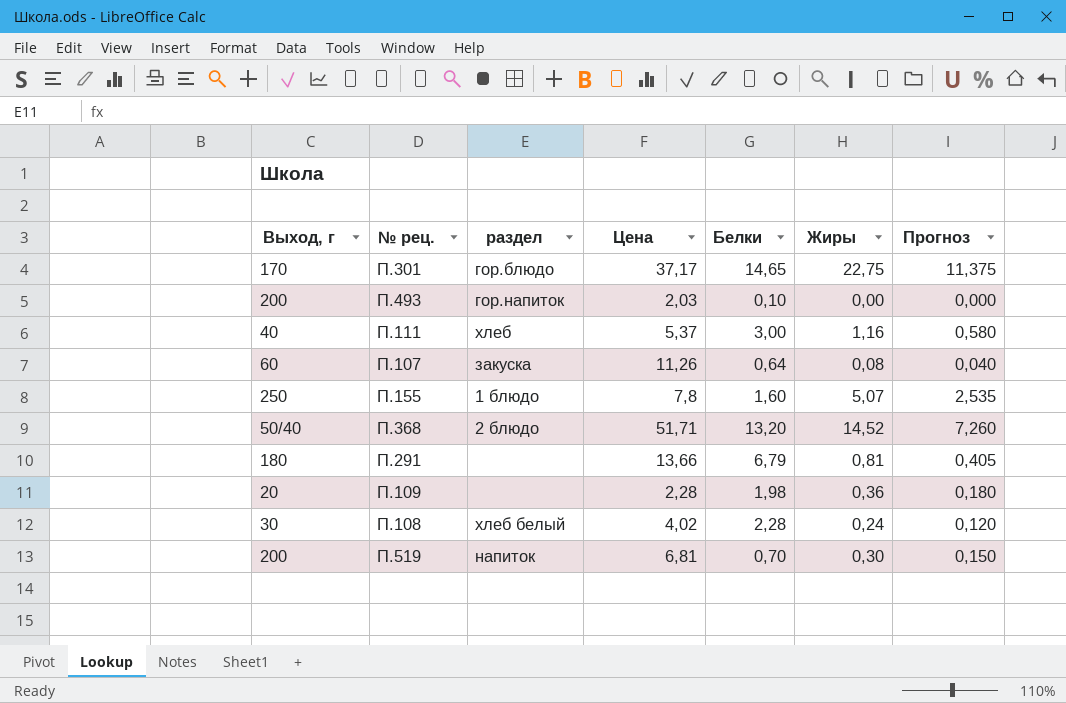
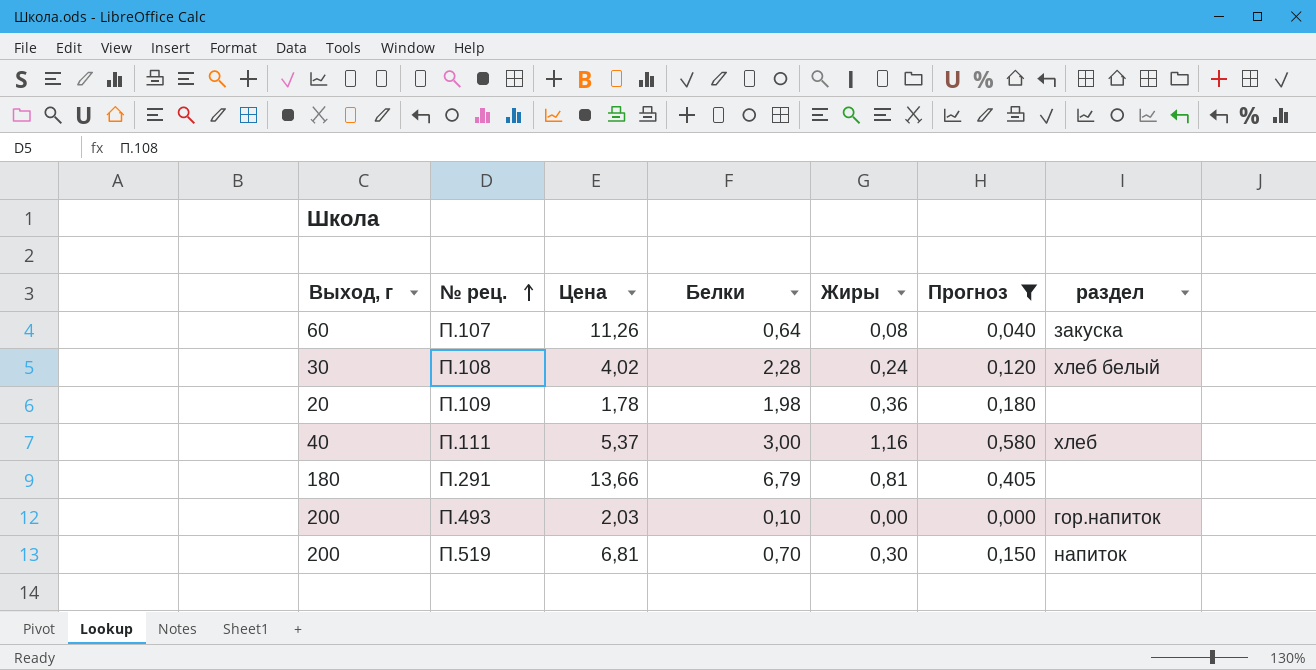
filter: none -> Прогноз <= 0,580
row order: none -> № рец. ascending
column раздел | position: 3 -> 7
П.109 | Цена: 2,28 -> 1,78

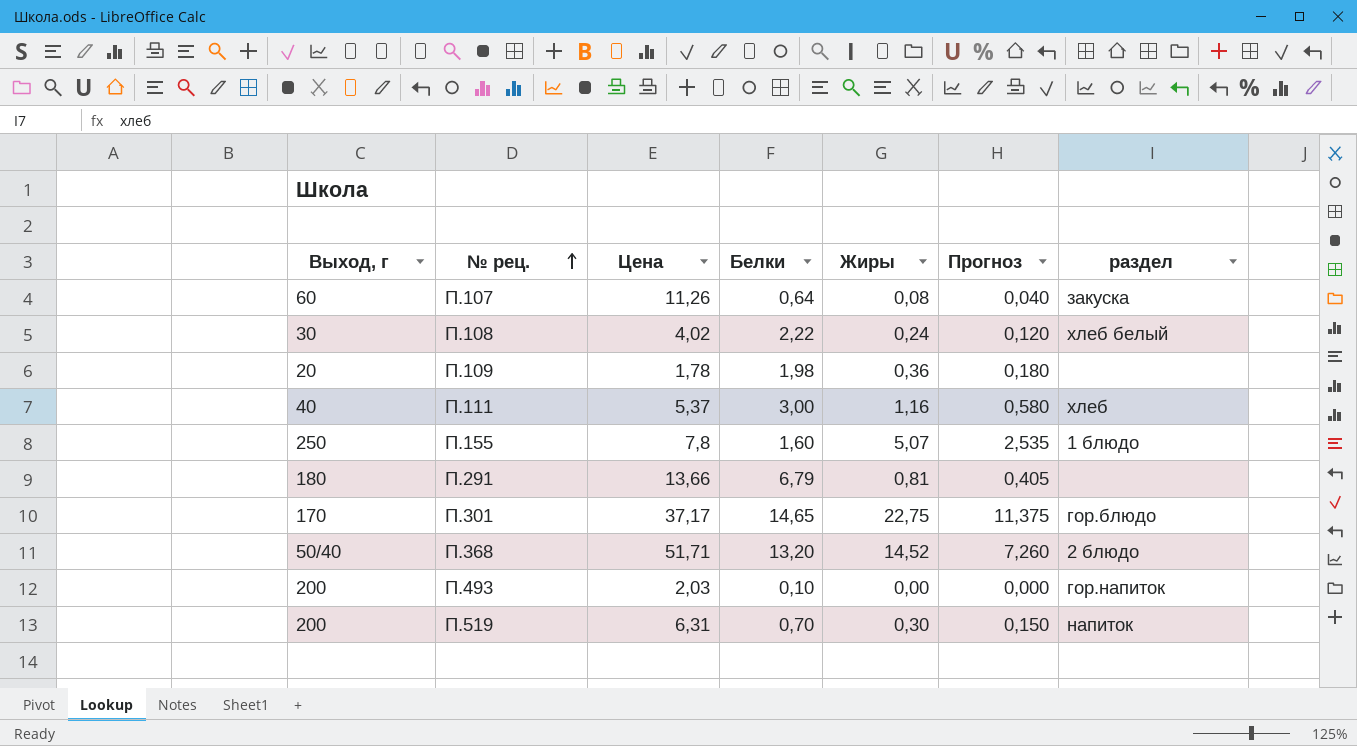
filter: Прогноз <= 0,580 -> none
П.108 | Белки: 2,28 -> 2,22
П.519 | Цена: 6,81 -> 6,31

